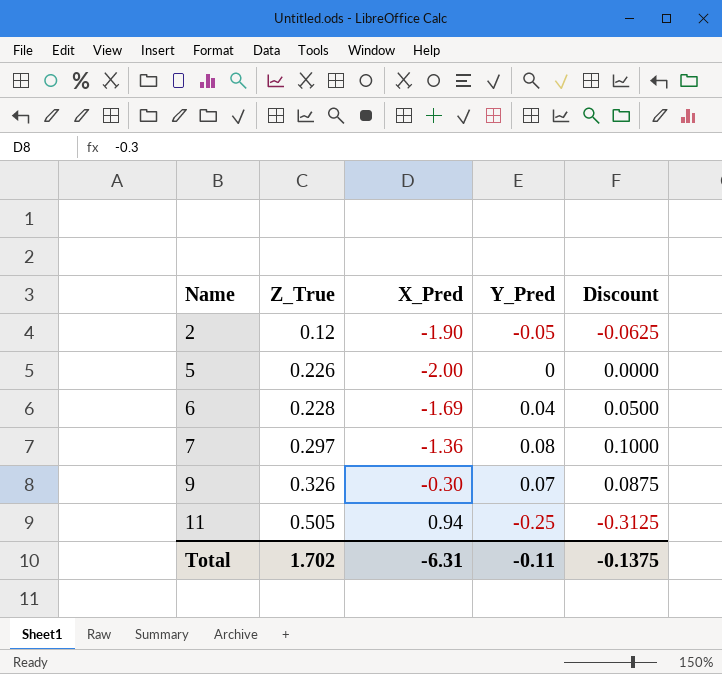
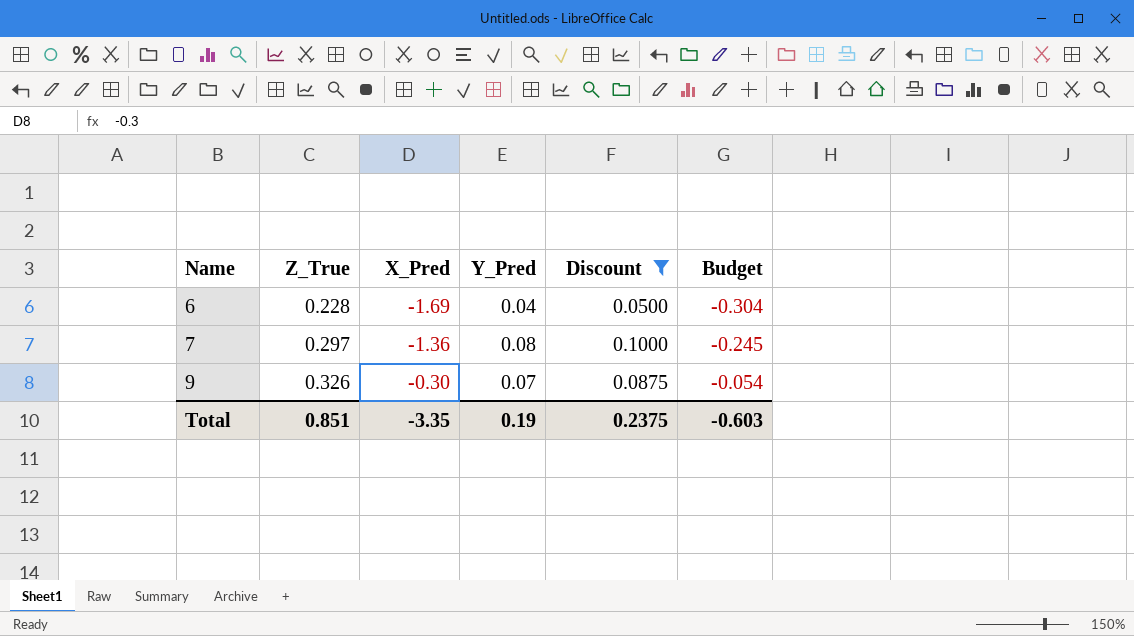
filter: none -> Discount >= 0.0500
column Budget | formula: none -> [X_Pred] * 0.18
Total | Z_True: 1.702 -> 0.851
Total | X_Pred: -6.31 -> -3.35
Total | Y_Pred: -0.11 -> 0.19
Total | Discount: -0.1375 -> 0.2375

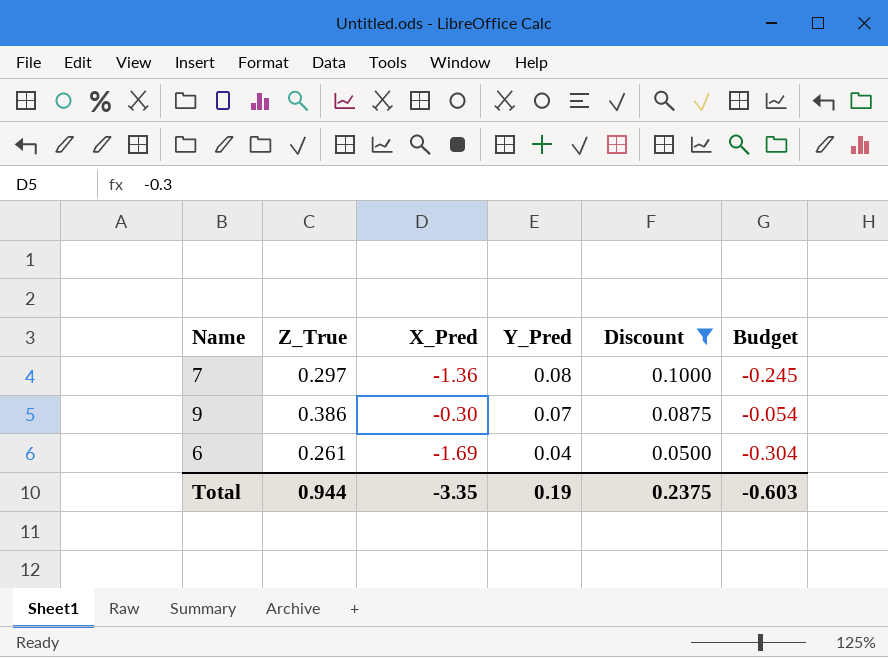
row order: Name ascending -> Y_Pred descending
9 | Z_True: 0.326 -> 0.386
6 | Z_True: 0.228 -> 0.261
Total | Z_True: 0.851 -> 0.944

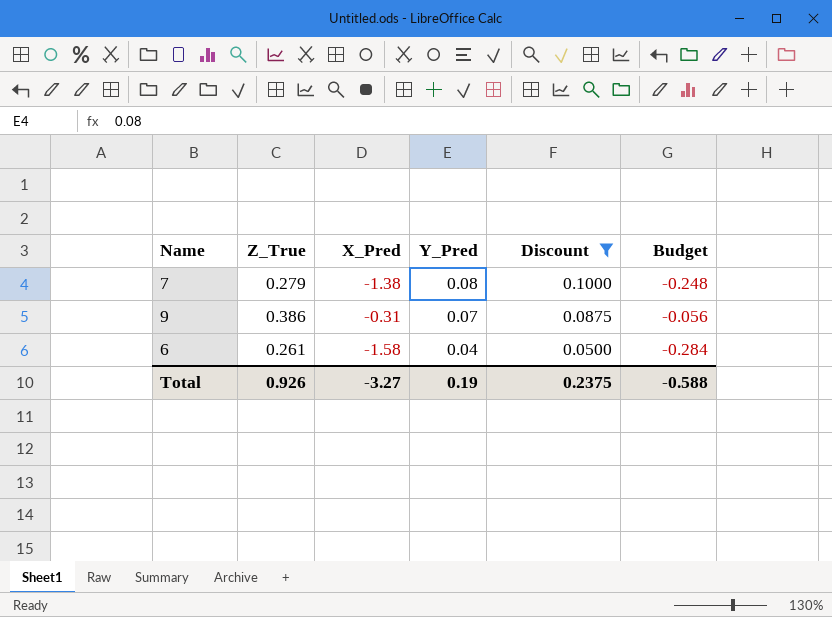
7 | Z_True: 0.297 -> 0.279
7 | X_Pred: -1.36 -> -1.38
7 | Budget: -0.245 -> -0.248
9 | X_Pred: -0.30 -> -0.31
9 | Budget: -0.054 -> -0.056
6 | X_Pred: -1.69 -> -1.58
6 | Budget: -0.304 -> -0.284
Total | Z_True: 0.944 -> 0.926
Total | X_Pred: -3.35 -> -3.27
Total | Budget: -0.603 -> -0.588

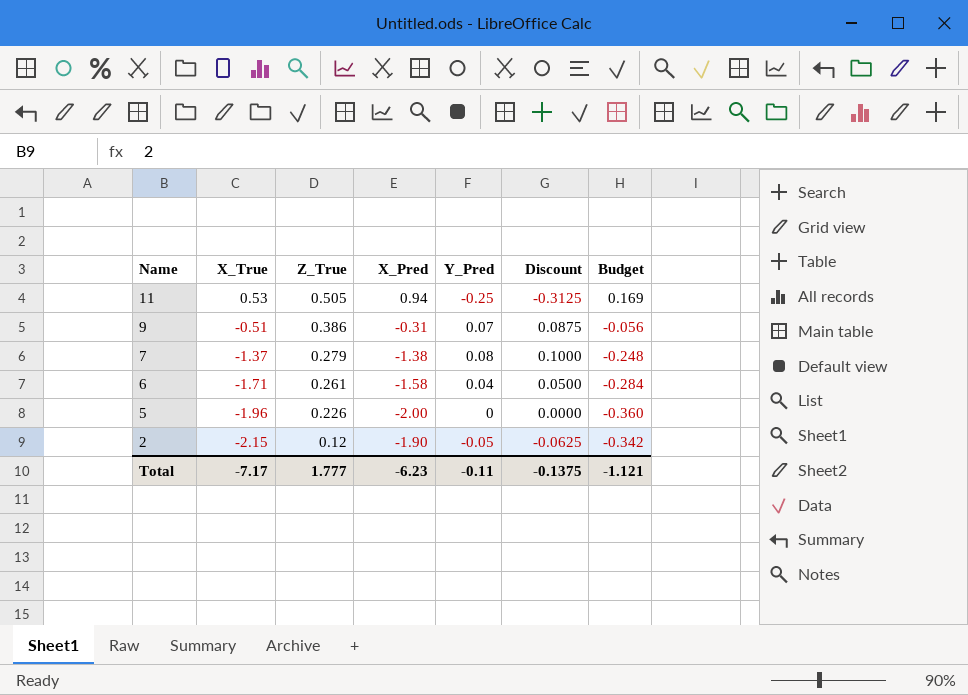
filter: Discount >= 0.0500 -> none
row order: Y_Pred descending -> Name descending
column X_True | position: none -> 2
Total | Z_True: 0.926 -> 1.777
Total | X_Pred: -3.27 -> -6.23
Total | Y_Pred: 0.19 -> -0.11
Total | Discount: 0.2375 -> -0.1375
Total | Budget: -0.588 -> -1.121

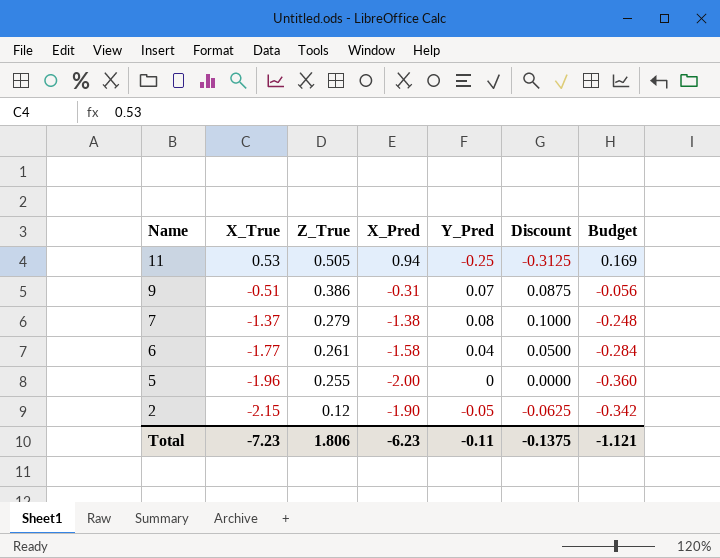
6 | X_True: -1.71 -> -1.77
5 | Z_True: 0.226 -> 0.255
Total | X_True: -7.17 -> -7.23
Total | Z_True: 1.777 -> 1.806

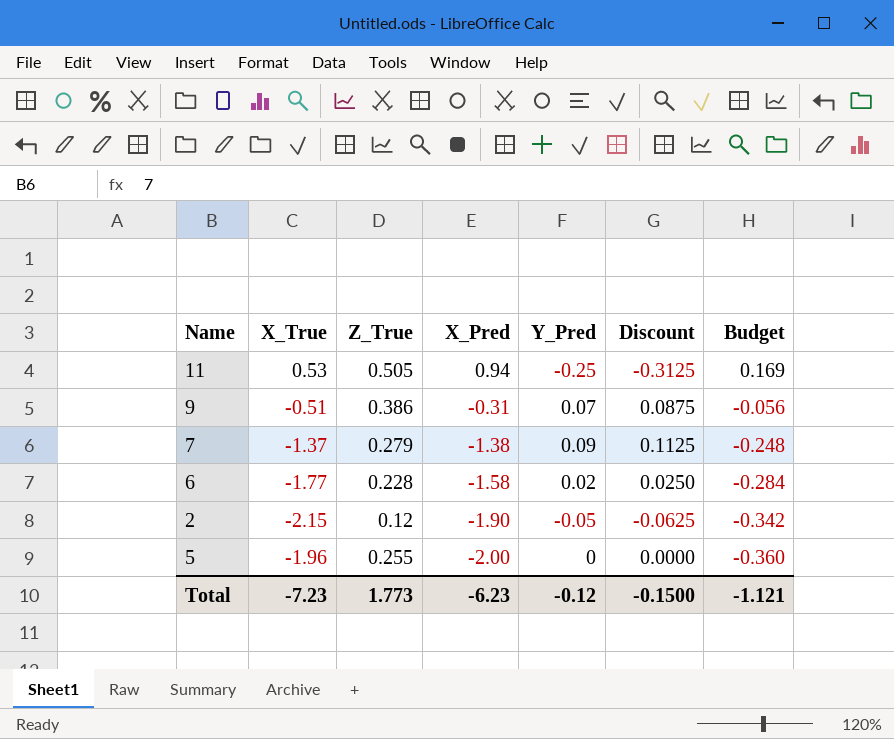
row order: Name descending -> X_Pred descending
7 | Y_Pred: 0.08 -> 0.09
7 | Discount: 0.1000 -> 0.1125
6 | Z_True: 0.261 -> 0.228
6 | Y_Pred: 0.04 -> 0.02
6 | Discount: 0.0500 -> 0.0250
Total | Z_True: 1.806 -> 1.773
Total | Y_Pred: -0.11 -> -0.12
Total | Discount: -0.1375 -> -0.1500

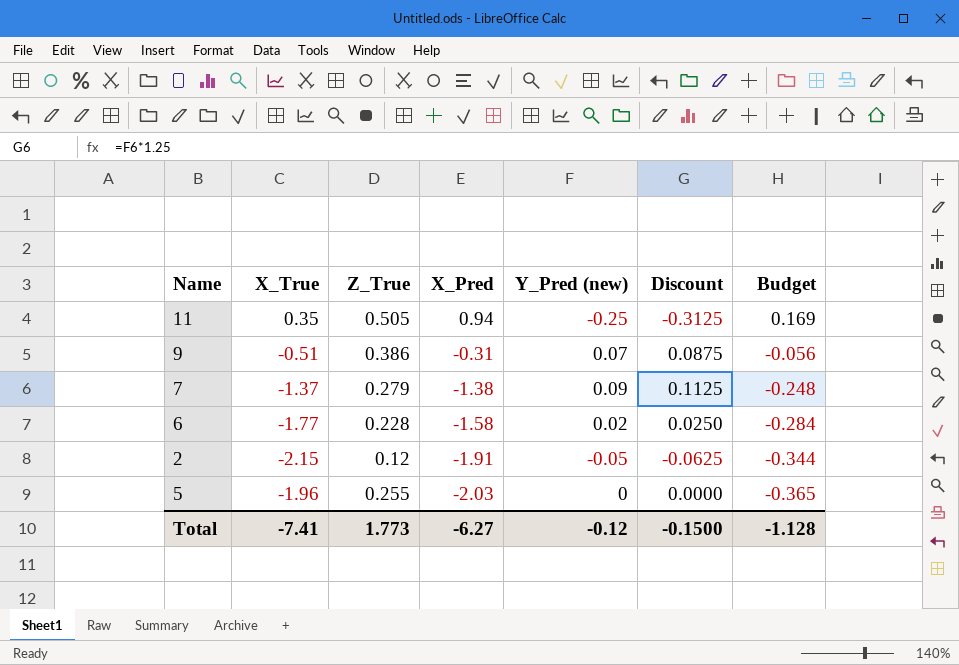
column name: Y_Pred -> Y_Pred (new)
11 | X_True: 0.53 -> 0.35
2 | X_Pred: -1.90 -> -1.91
2 | Budget: -0.342 -> -0.344
5 | X_Pred: -2.00 -> -2.03
5 | Budget: -0.360 -> -0.365
Total | X_True: -7.23 -> -7.41
Total | X_Pred: -6.23 -> -6.27
Total | Budget: -1.121 -> -1.128

